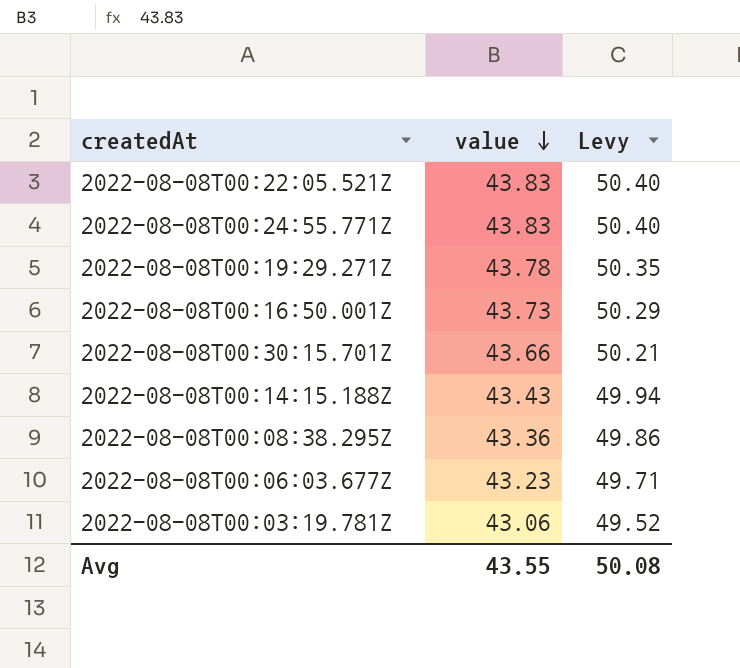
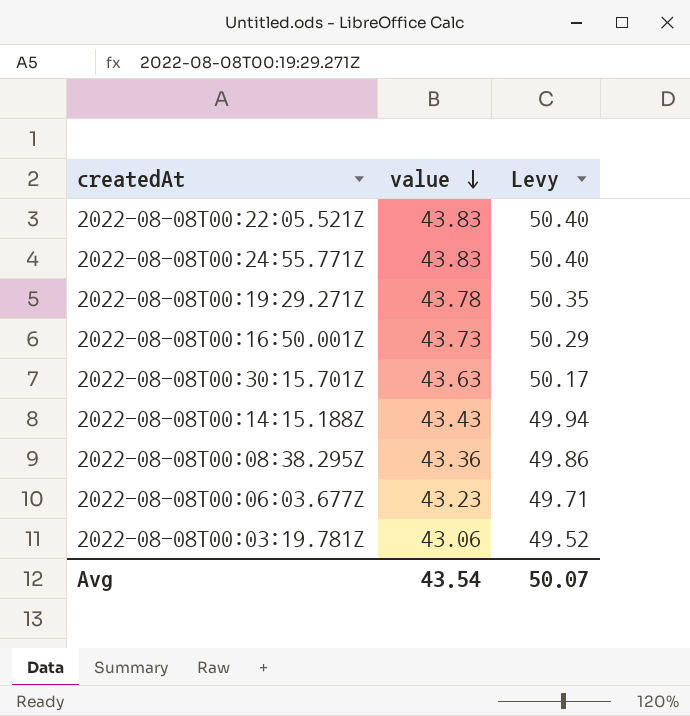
2022-08-08T00:30:15.701Z | value: 43.66 -> 43.63
2022-08-08T00:30:15.701Z | Levy: 50.21 -> 50.17
Avg | value: 43.55 -> 43.54
Avg | Levy: 50.08 -> 50.07

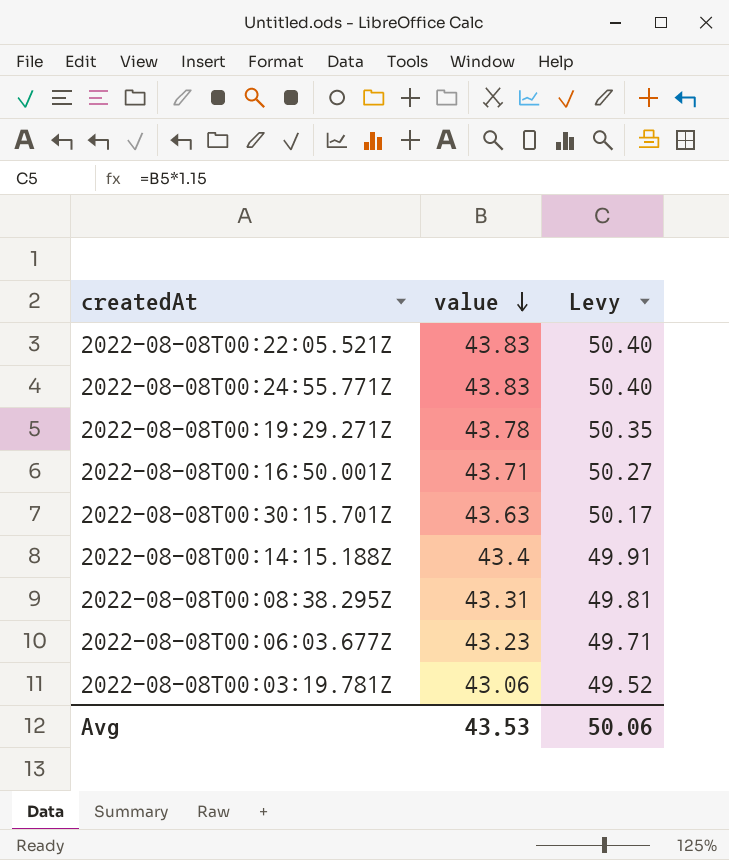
2022-08-08T00:16:50.001Z | value: 43.73 -> 43.71
2022-08-08T00:16:50.001Z | Levy: 50.29 -> 50.27
2022-08-08T00:14:15.188Z | value: 43.43 -> 43.4
2022-08-08T00:14:15.188Z | Levy: 49.94 -> 49.91
2022-08-08T00:08:38.295Z | value: 43.36 -> 43.31
2022-08-08T00:08:38.295Z | Levy: 49.86 -> 49.81
Avg | value: 43.54 -> 43.53
Avg | Levy: 50.07 -> 50.06

